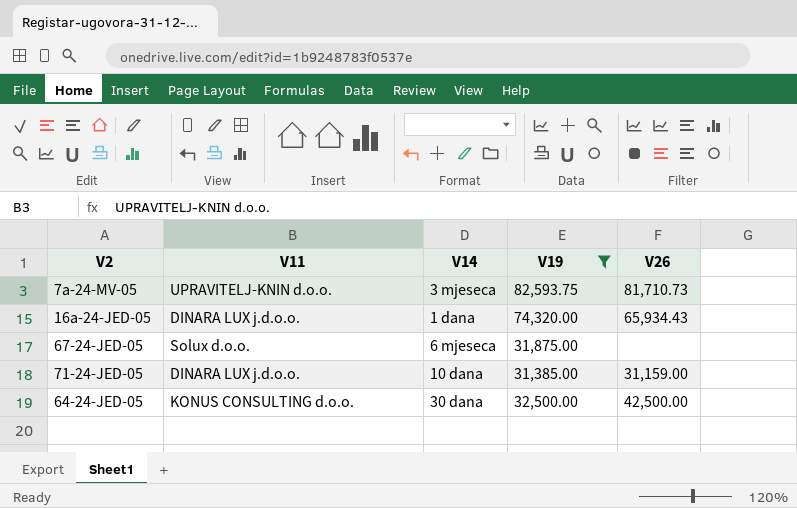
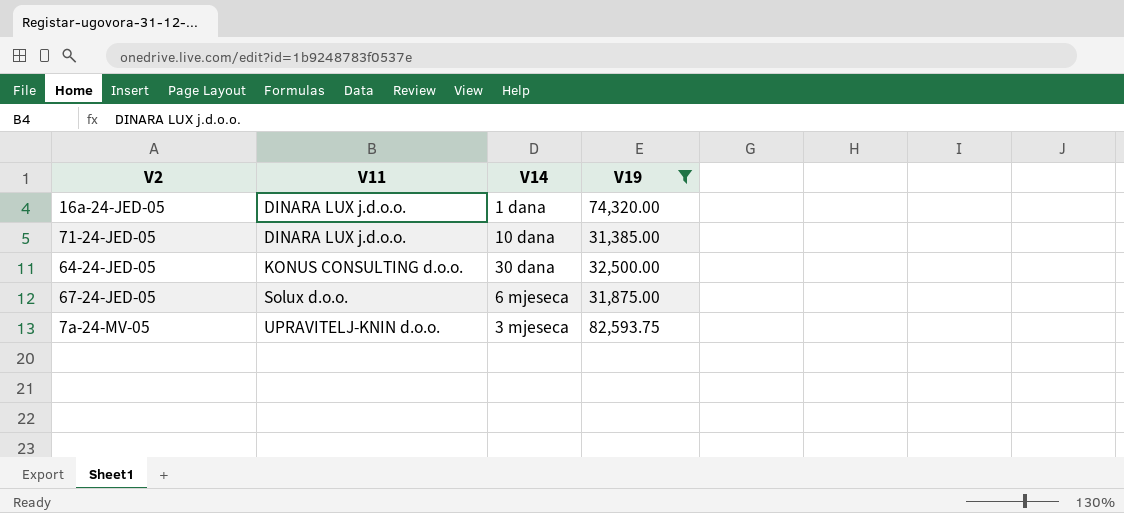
row order: none -> V11 ascending
column V26 | position: 5 -> none

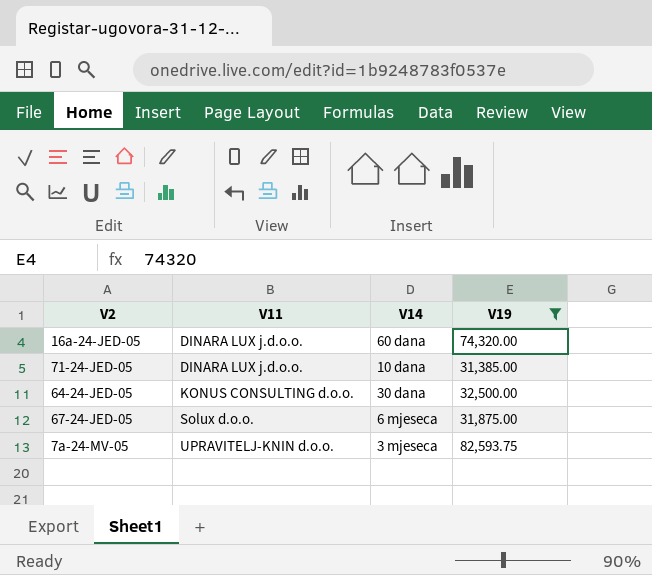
16a-24-JED-05 | V14: 1 dana -> 60 dana

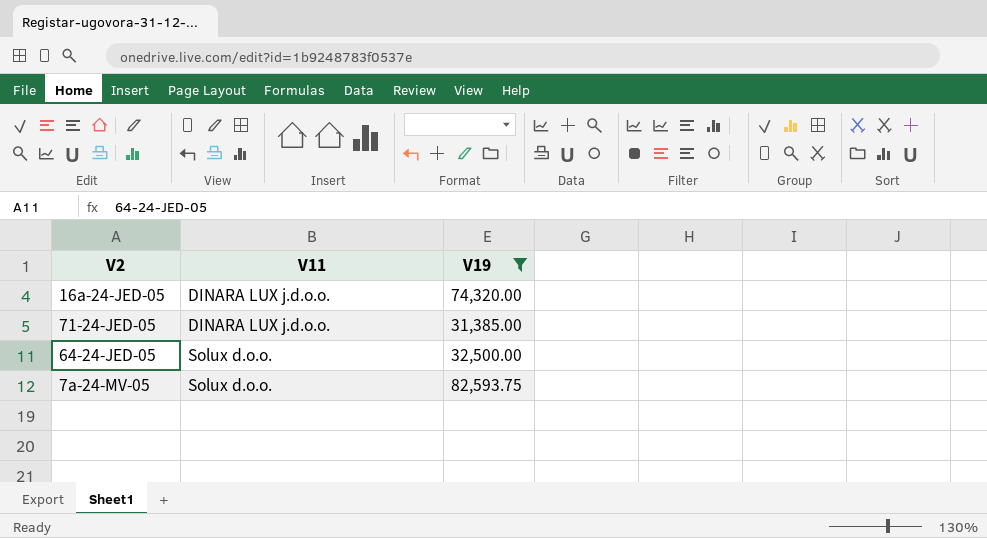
column V14 | position: 3 -> none
row 67-24-JED-05: Solux d.o.o. | 6 mjeseca | 31,875.00 -> none
64-24-JED-05 | V11: KONUS CONSULTING d.o.o. -> Solux d.o.o.
7a-24-MV-05 | V11: UPRAVITELJ-KNIN d.o.o. -> Solux d.o.o.

